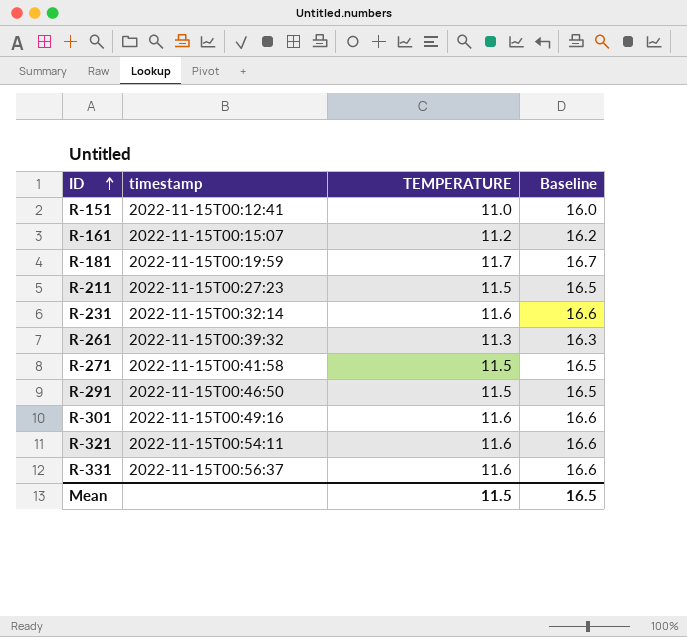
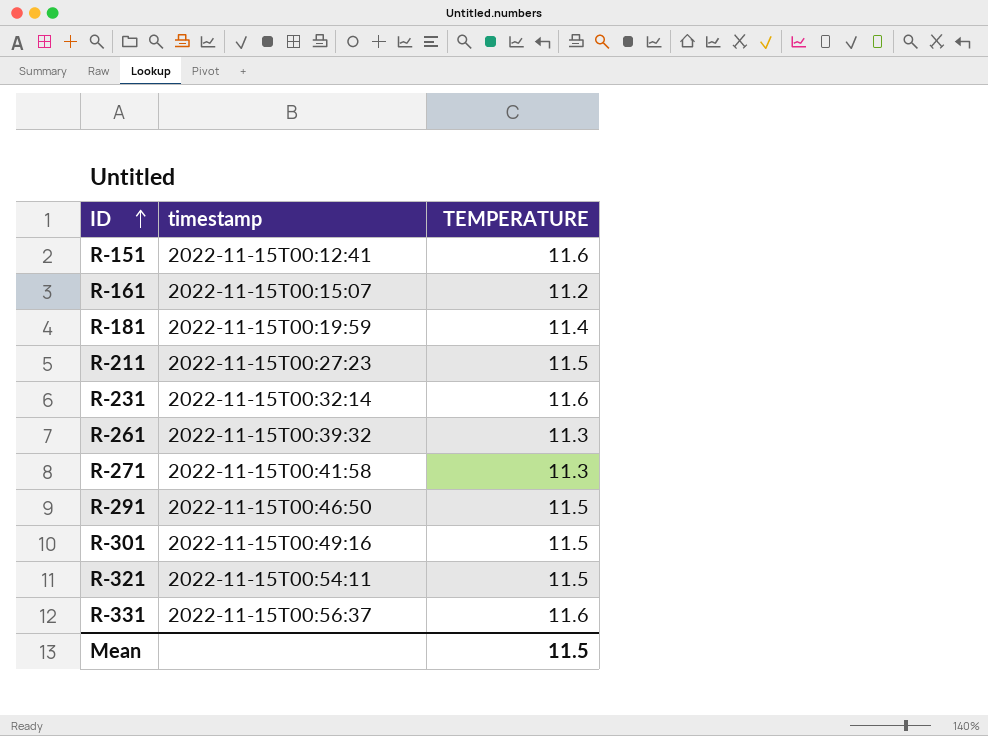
column Baseline | formula: [TEMPERATURE] + 5 -> none
R-151 | TEMPERATURE: 11.0 -> 11.6
R-181 | TEMPERATURE: 11.7 -> 11.4
R-271 | TEMPERATURE: 11.5 -> 11.3
R-301 | TEMPERATURE: 11.6 -> 11.5
R-321 | TEMPERATURE: 11.6 -> 11.5

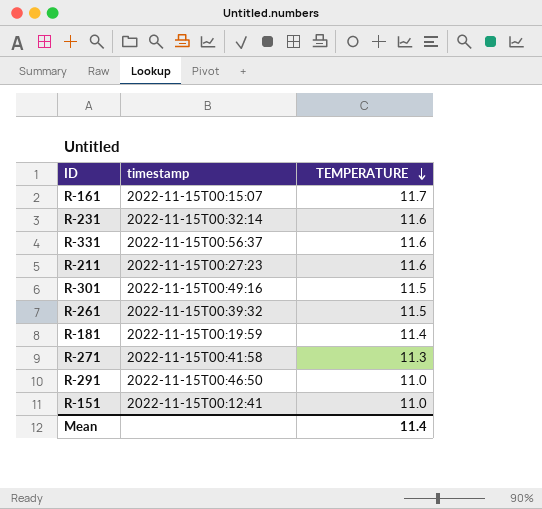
row order: ID ascending -> TEMPERATURE descending
row R-321: 2022-11-15T00:54:11 | 11.5 -> none
R-161 | TEMPERATURE: 11.2 -> 11.7
R-211 | TEMPERATURE: 11.5 -> 11.6
R-261 | TEMPERATURE: 11.3 -> 11.5
R-291 | TEMPERATURE: 11.5 -> 11.0
R-151 | TEMPERATURE: 11.6 -> 11.0
Mean | TEMPERATURE: 11.5 -> 11.4

